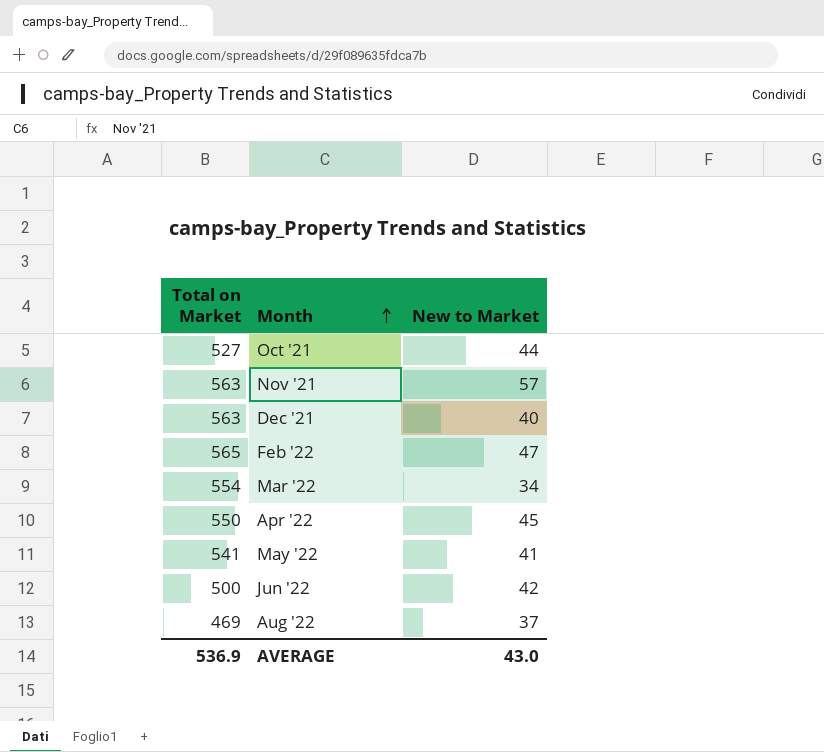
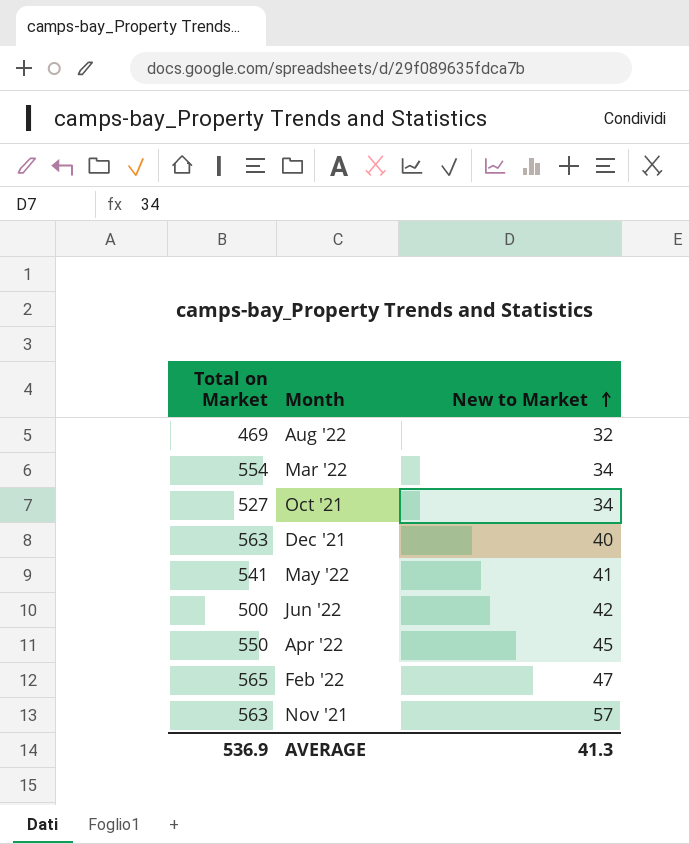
row order: Month ascending -> New to Market ascending
Aug '22 | New to Market: 37 -> 32
Oct '21 | New to Market: 44 -> 34
AVERAGE | New to Market: 43.0 -> 41.3

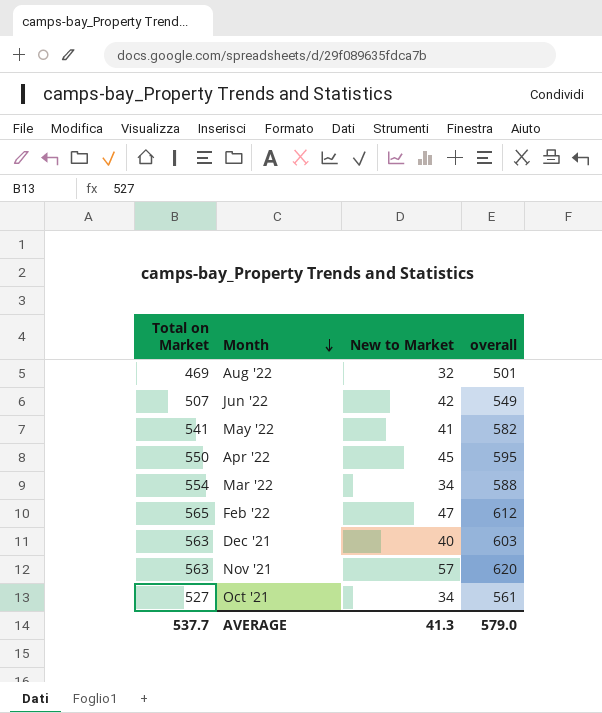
row order: New to Market ascending -> Month descending
column overall | formula: none -> [Total on Market] + [New to Market]
Jun '22 | Total on Market: 500 -> 507
AVERAGE | Total on Market: 536.9 -> 537.7

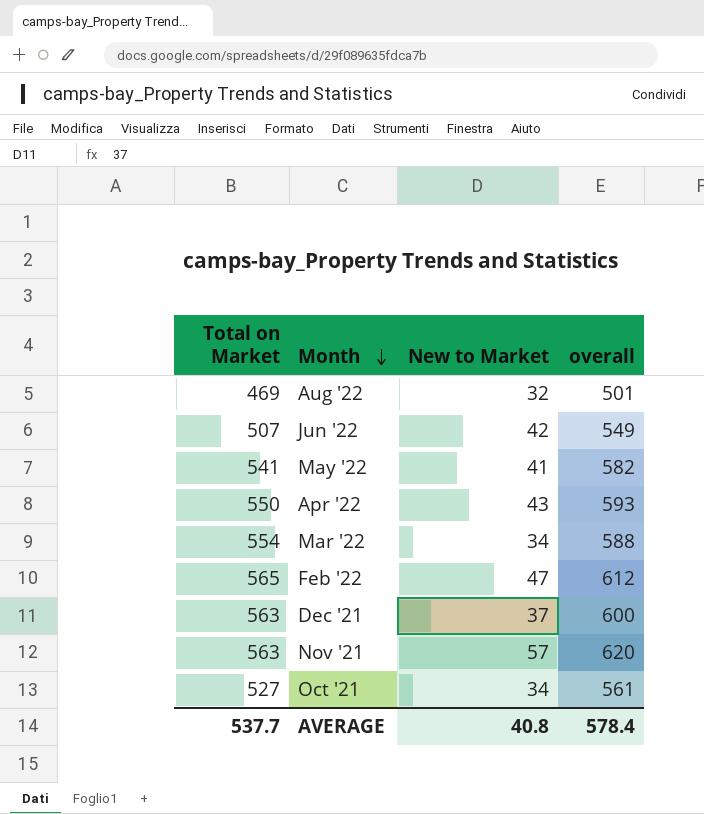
Apr '22 | New to Market: 45 -> 43
Apr '22 | overall: 595 -> 593
Dec '21 | New to Market: 40 -> 37
Dec '21 | overall: 603 -> 600
AVERAGE | New to Market: 41.3 -> 40.8
AVERAGE | overall: 579.0 -> 578.4

